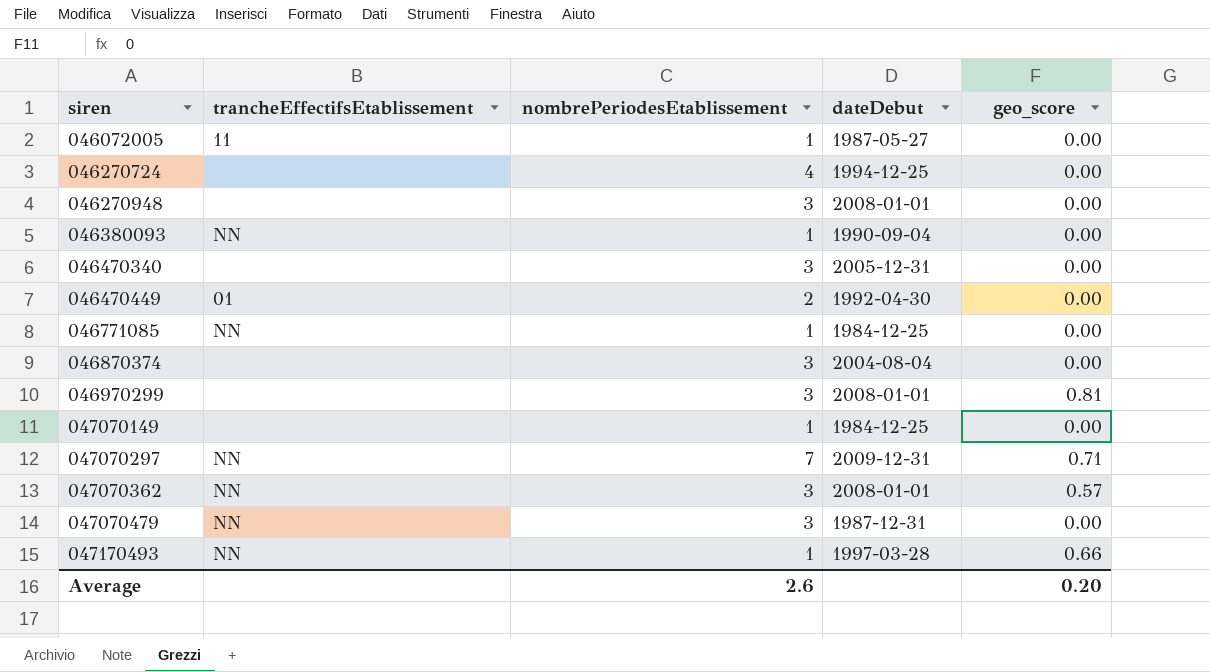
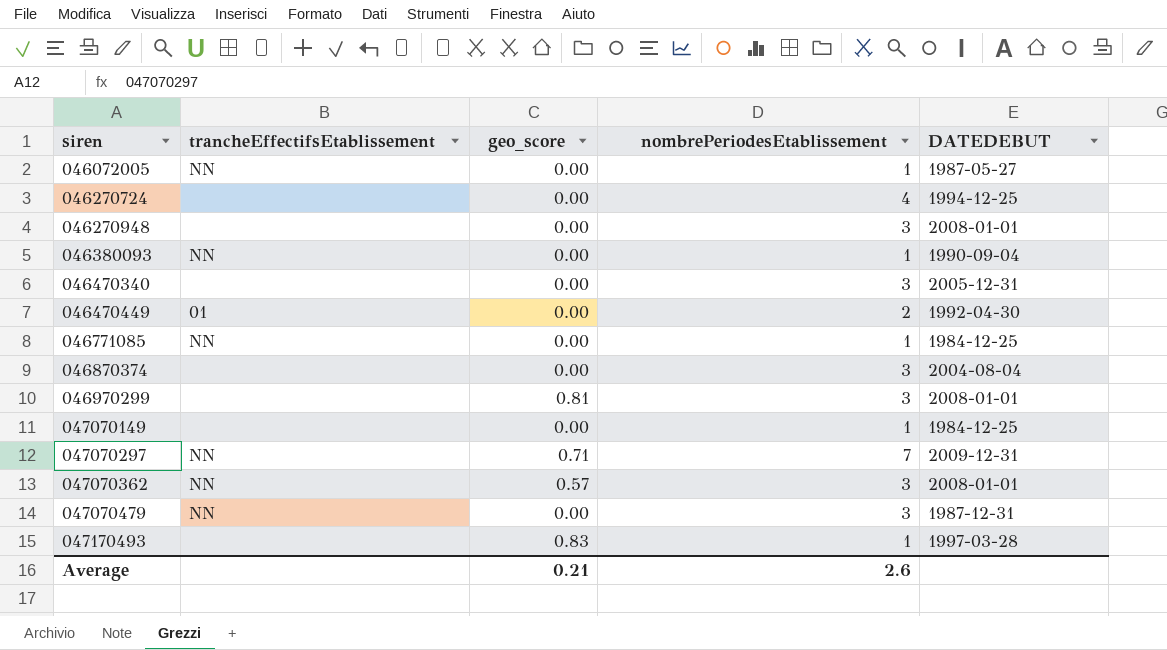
column geo_score | position: 5 -> 3
column name: dateDebut -> DATEDEBUT
046072005 | trancheEffectifsEtablissement: 11 -> NN
047170493 | trancheEffectifsEtablissement: NN -> none
047170493 | geo_score: 0.66 -> 0.83
Average | geo_score: 0.20 -> 0.21

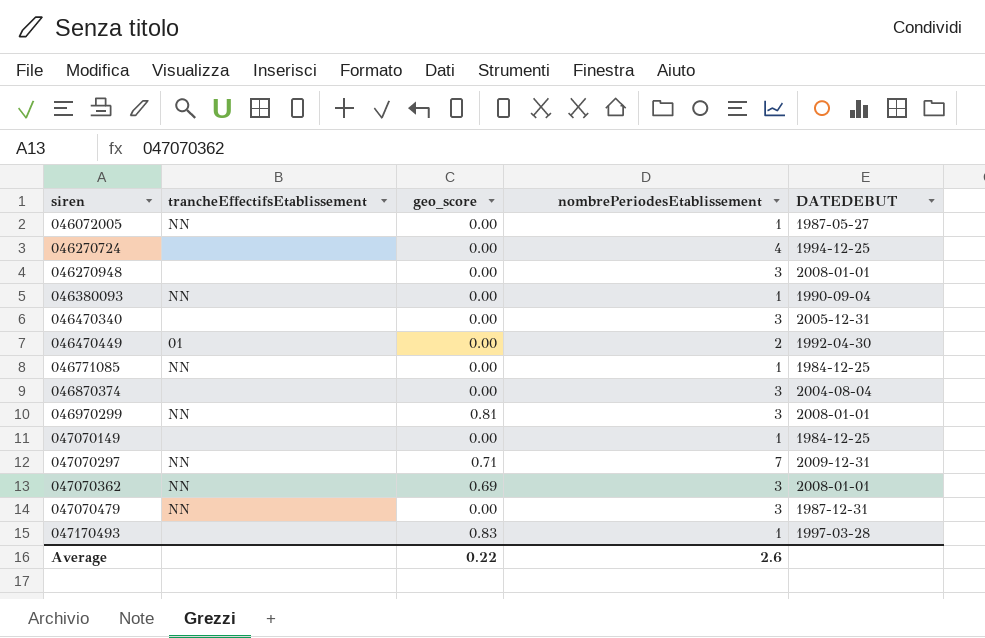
046970299 | trancheEffectifsEtablissement: none -> NN
047070362 | geo_score: 0.57 -> 0.69
Average | geo_score: 0.21 -> 0.22

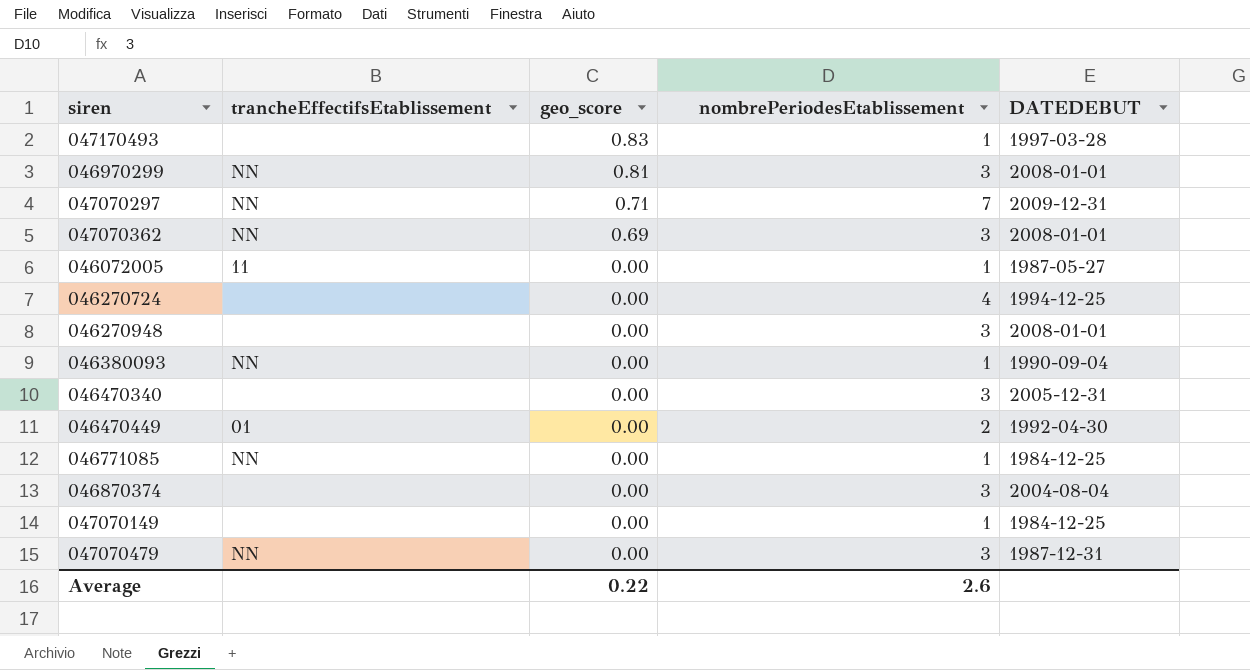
row order: siren ascending -> geo_score descending
046072005 | trancheEffectifsEtablissement: NN -> 11

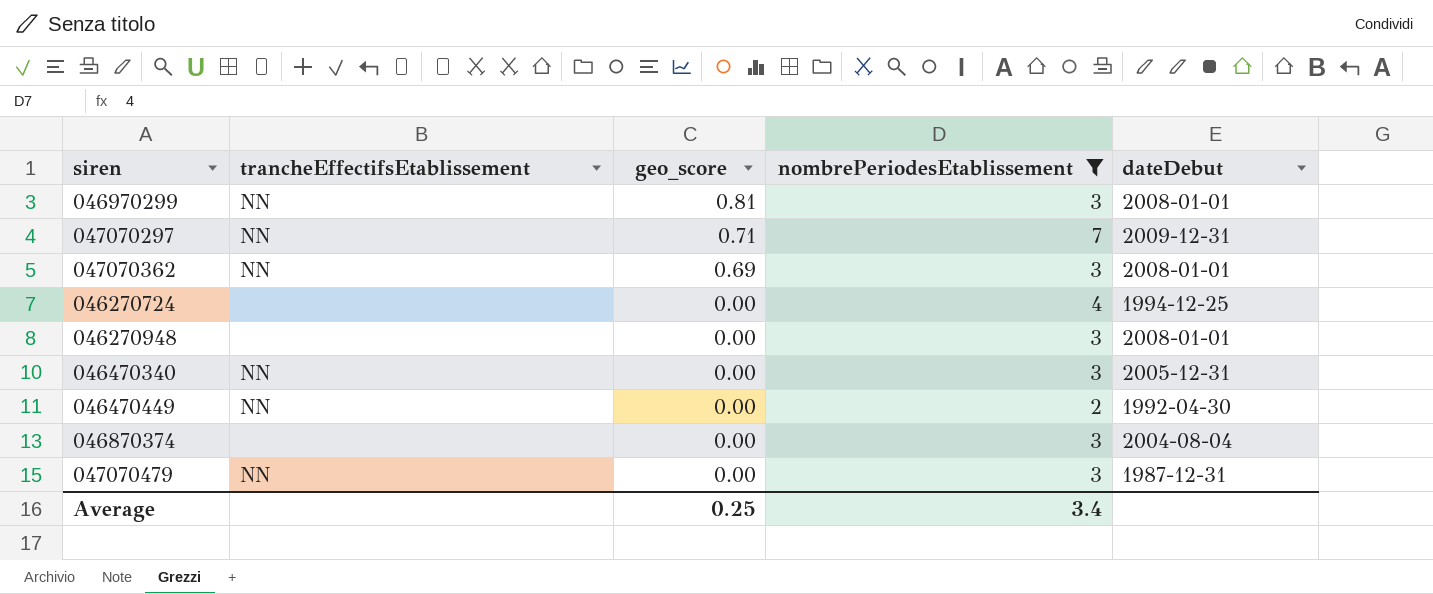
filter: none -> nombrePeriodesEtablissement != 1
column name: DATEDEBUT -> dateDebut
046470340 | trancheEffectifsEtablissement: none -> NN
046470449 | trancheEffectifsEtablissement: 01 -> NN
Average | geo_score: 0.22 -> 0.25
Average | nombrePeriodesEtablissement: 2.6 -> 3.4

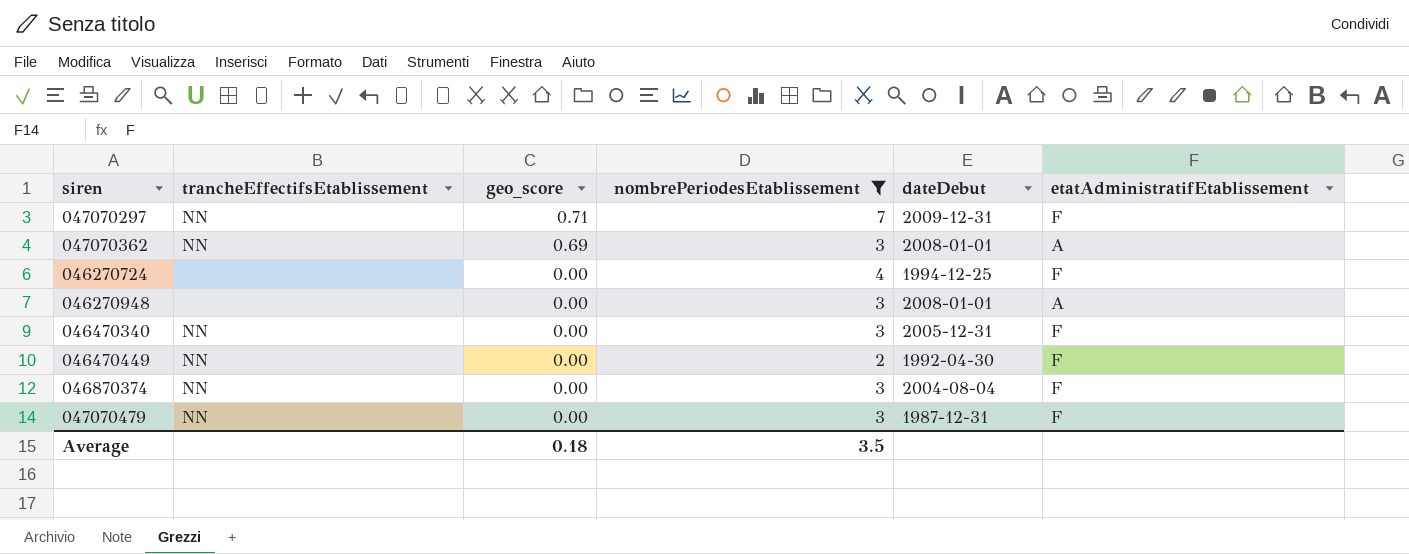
column etatAdministratifEtablissement | position: none -> 6
row 046970299: NN | 0.81 | 3 | 2008-01-01 -> none
046870374 | trancheEffectifsEtablissement: none -> NN
Average | geo_score: 0.25 -> 0.18
Average | nombrePeriodesEtablissement: 3.4 -> 3.5

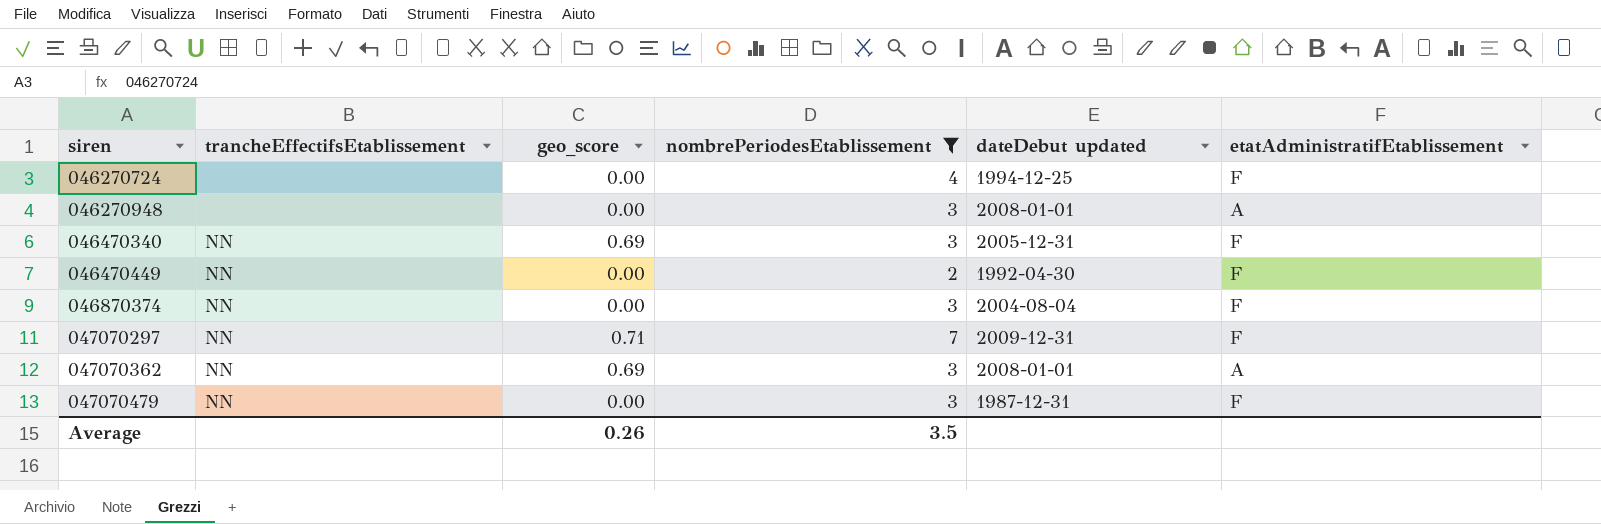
row order: geo_score descending -> siren ascending
column name: dateDebut -> dateDebut updated
046470340 | geo_score: 0.00 -> 0.69
Average | geo_score: 0.18 -> 0.26

